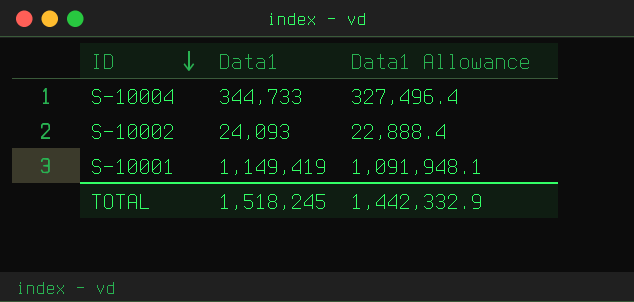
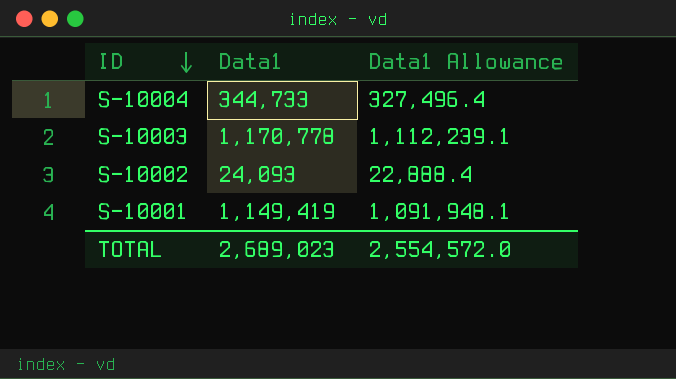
row S-10003: none -> 1,170,778 | 1,112,239.1
TOTAL | Data1: 1,518,245 -> 2,689,023
TOTAL | Data1 Allowance: 1,442,332.9 -> 2,554,572.0

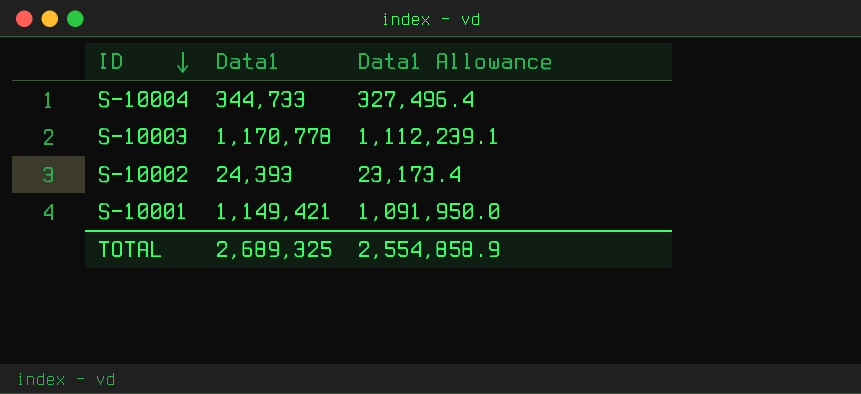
S-10002 | Data1: 24,093 -> 24,393
S-10002 | Data1 Allowance: 22,888.4 -> 23,173.4
S-10001 | Data1: 1,149,419 -> 1,149,421
S-10001 | Data1 Allowance: 1,091,948.1 -> 1,091,950.0
TOTAL | Data1: 2,689,023 -> 2,689,325
TOTAL | Data1 Allowance: 2,554,572.0 -> 2,554,858.9

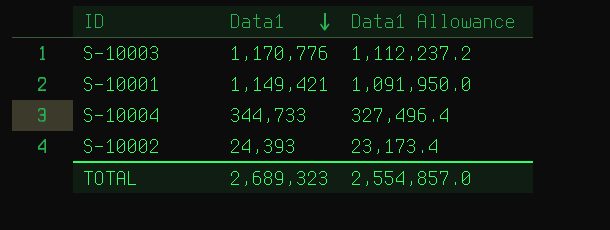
row order: ID descending -> Data1 descending
S-10003 | Data1: 1,170,778 -> 1,170,776
S-10003 | Data1 Allowance: 1,112,239.1 -> 1,112,237.2
TOTAL | Data1: 2,689,325 -> 2,689,323
TOTAL | Data1 Allowance: 2,554,858.9 -> 2,554,857.0

